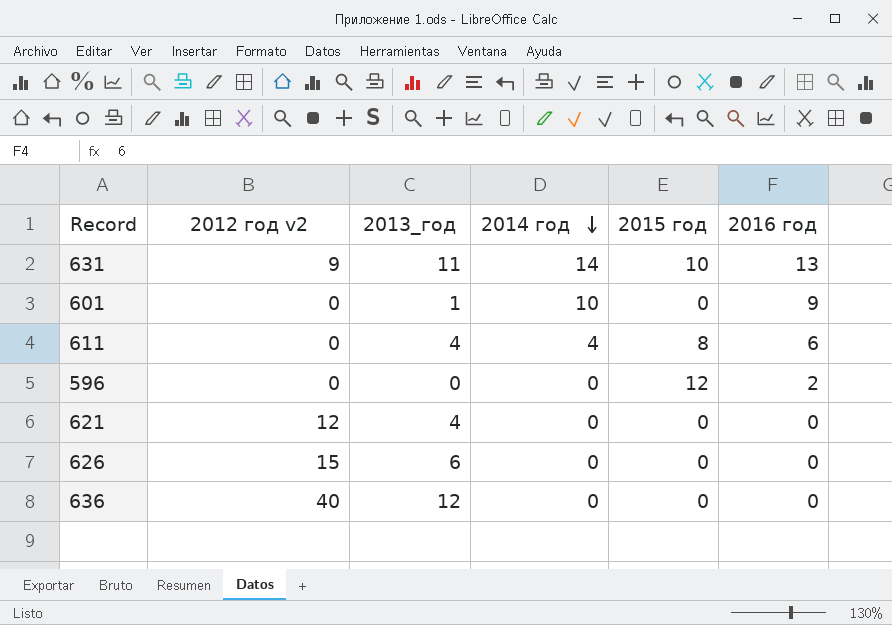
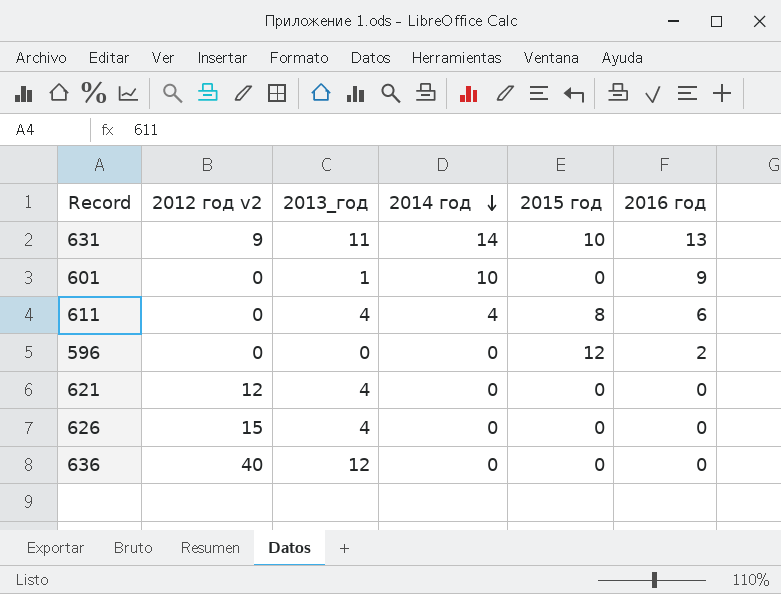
626 | 2013_год: 6 -> 4

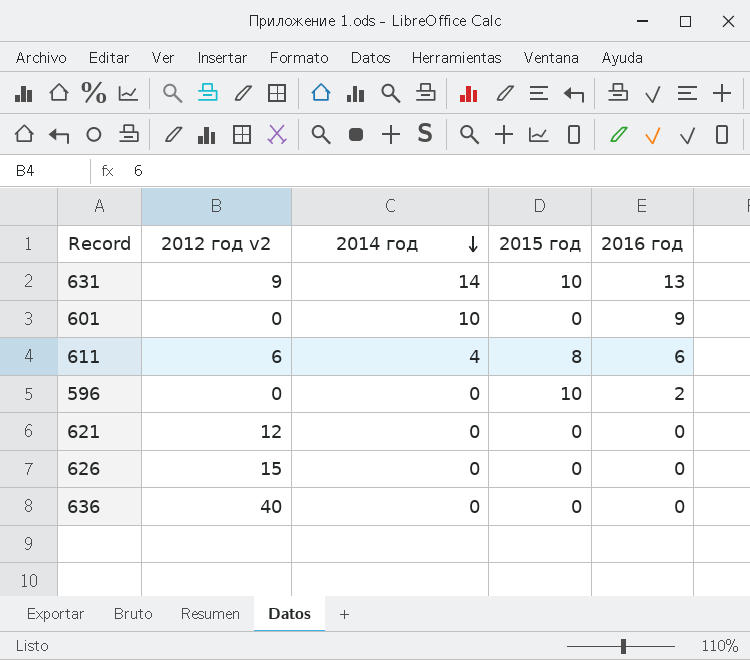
column 2013_год | position: 3 -> none
611 | 2012 год v2: 0 -> 6
596 | 2015 год: 12 -> 10

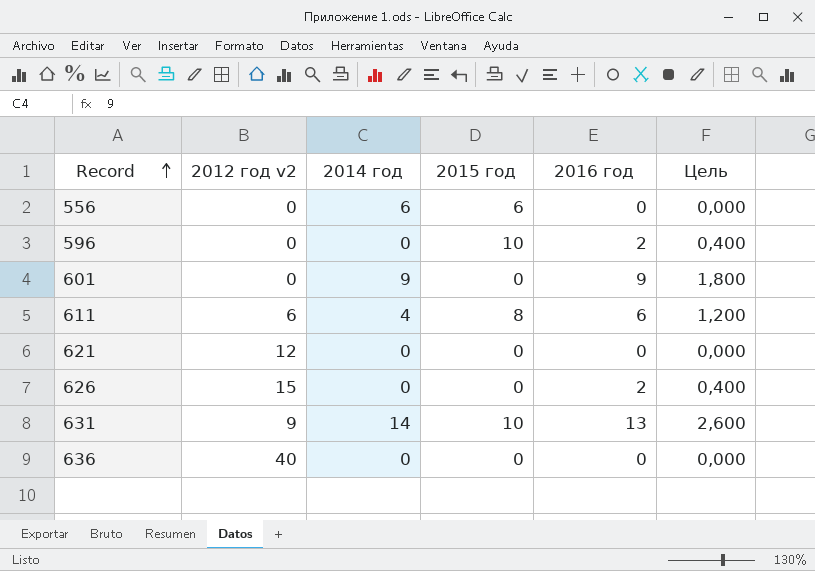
row order: 2014 год descending -> Record ascending
column Цель | formula: none -> [2016 год] * 0,2
row 556: none -> 0 | 6 | 6 | 0 | 0,000
601 | 2014 год: 10 -> 9
626 | 2016 год: 0 -> 2

